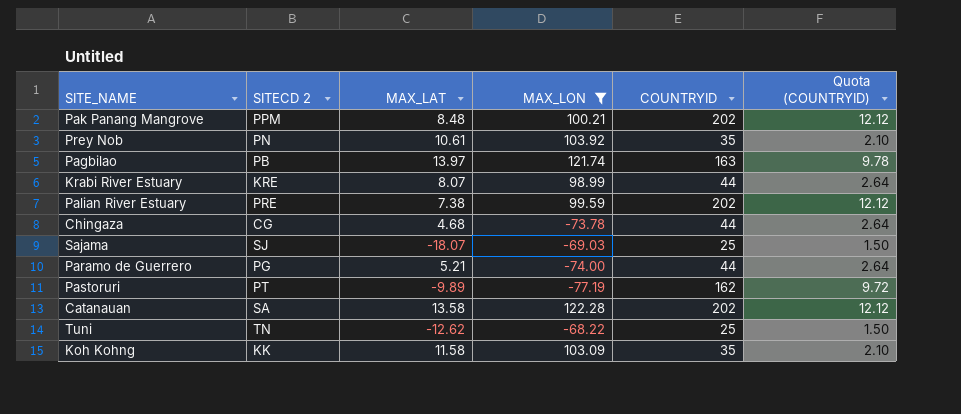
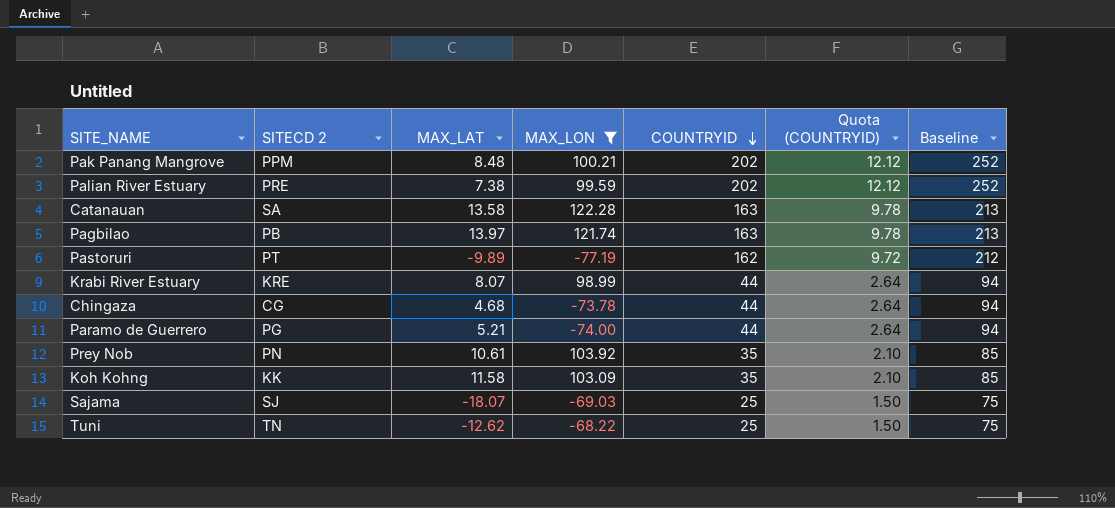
row order: none -> COUNTRYID descending
column Baseline | formula: none -> [COUNTRYID] + 50
Catanauan | COUNTRYID: 202 -> 163
Catanauan | Quota (COUNTRYID): 12.12 -> 9.78

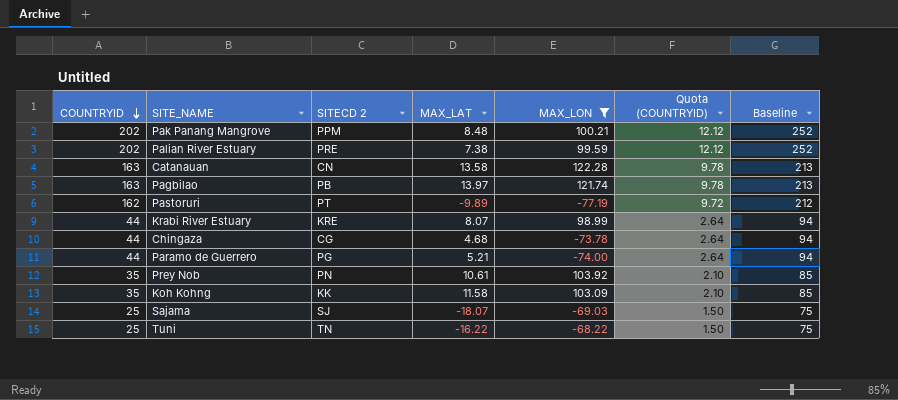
column COUNTRYID | position: 5 -> 1
Catanauan | SITECD 2: SA -> CN
Tuni | MAX_LAT: -12.62 -> -16.22

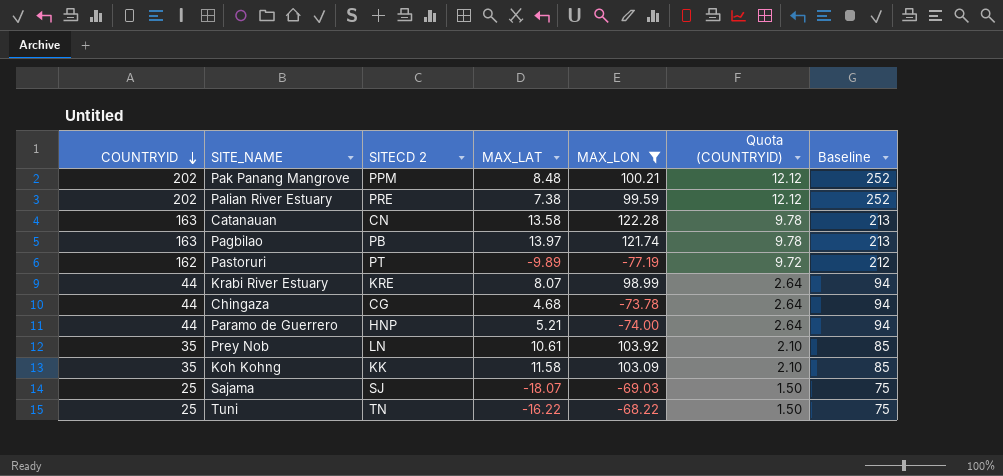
Paramo de Guerrero | SITECD 2: PG -> HNP
Prey Nob | SITECD 2: PN -> LN

